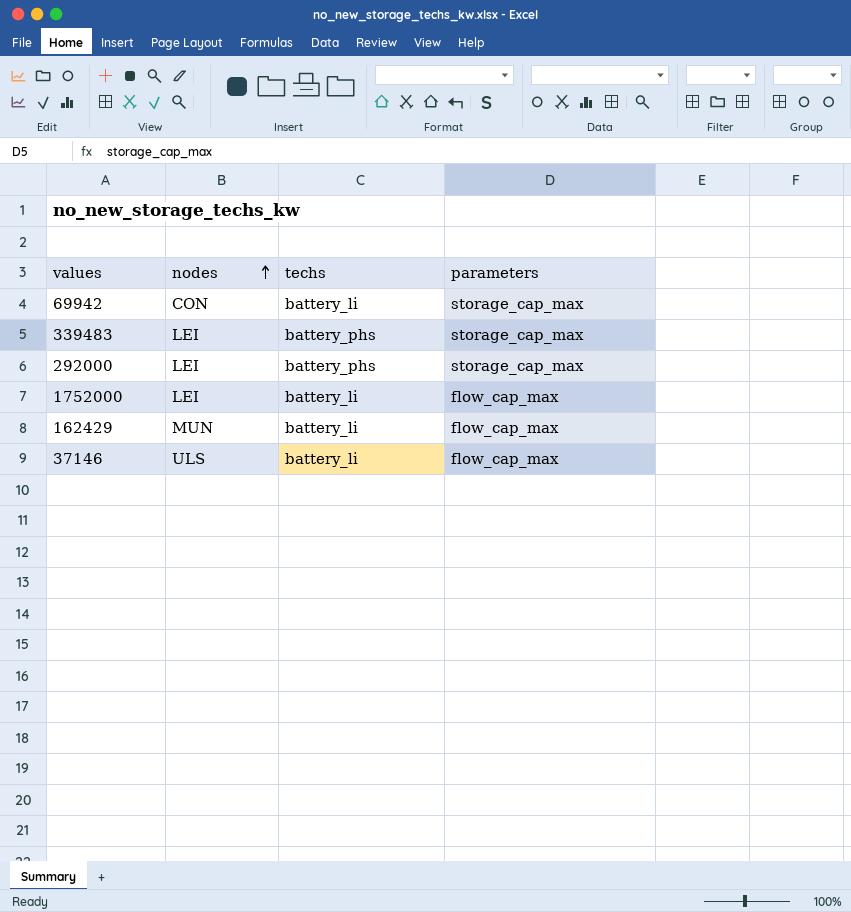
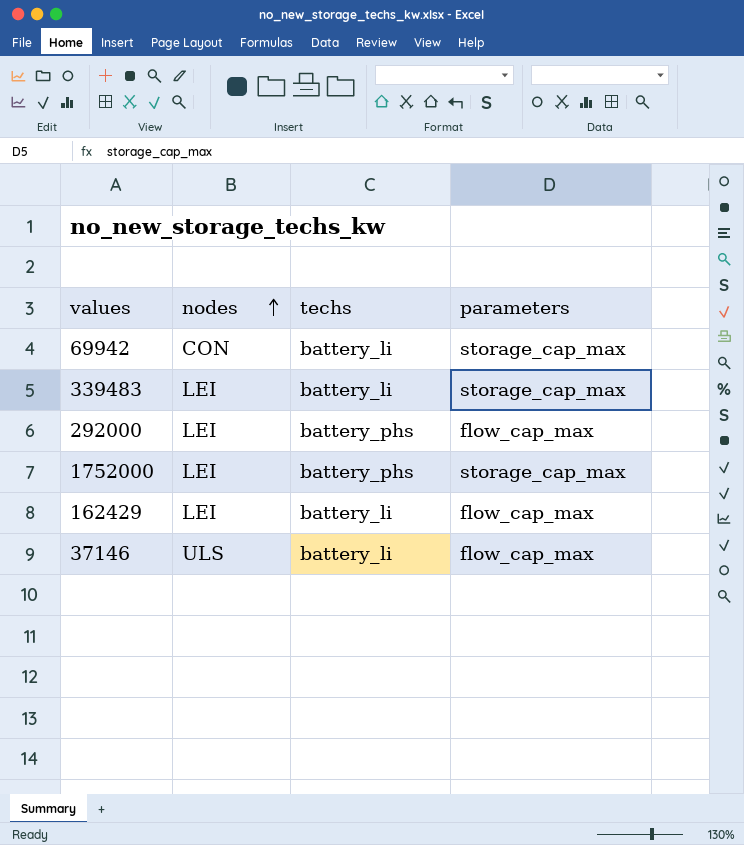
339483 | techs: battery_phs -> battery_li
292000 | parameters: storage_cap_max -> flow_cap_max
1752000 | techs: battery_li -> battery_phs
1752000 | parameters: flow_cap_max -> storage_cap_max
162429 | nodes: MUN -> LEI

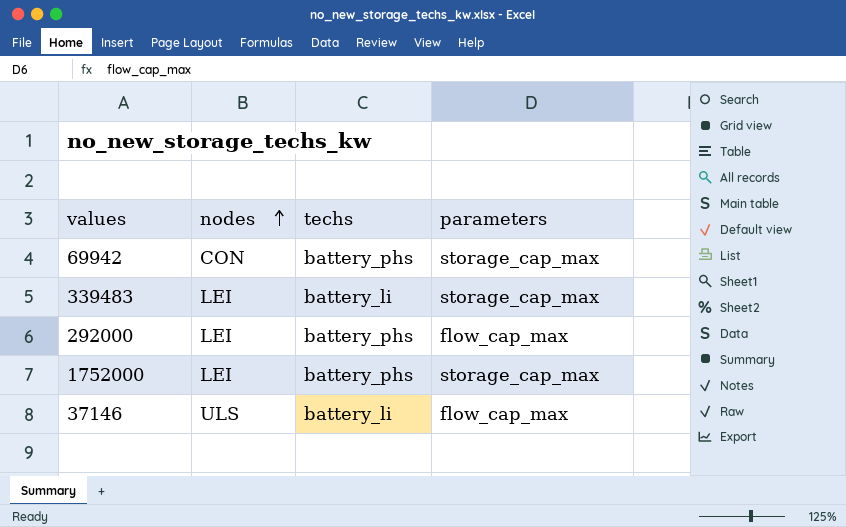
row 162429: LEI | battery_li | flow_cap_max -> none
69942 | techs: battery_li -> battery_phs

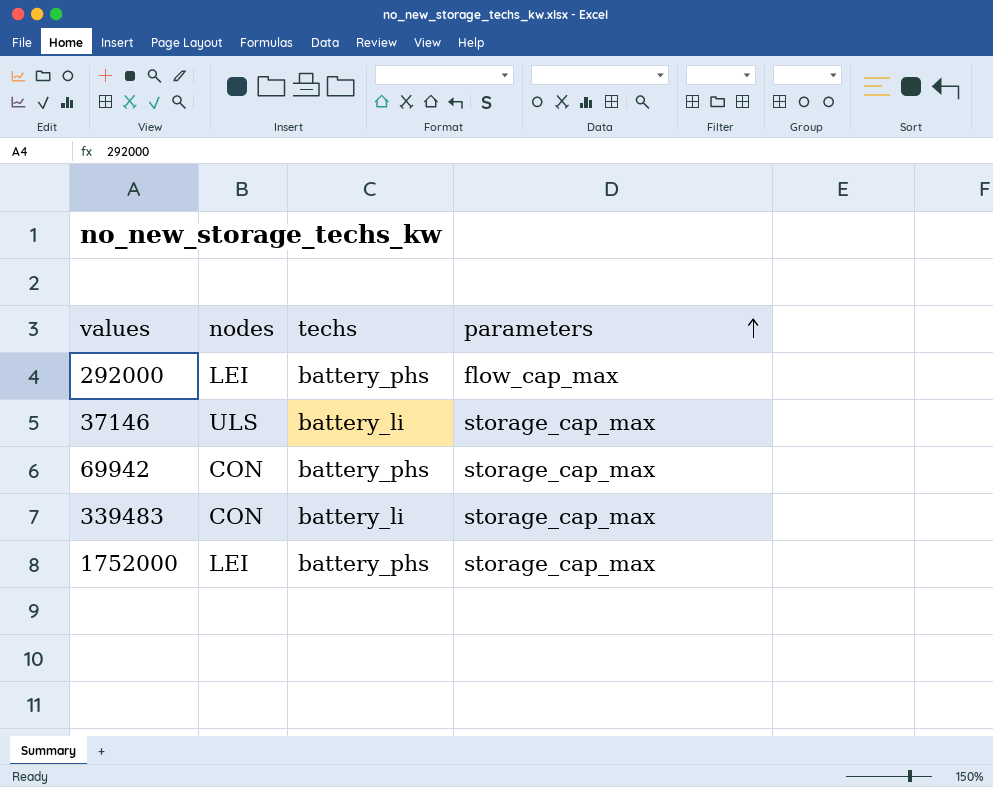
row order: nodes ascending -> parameters ascending
37146 | parameters: flow_cap_max -> storage_cap_max
339483 | nodes: LEI -> CON

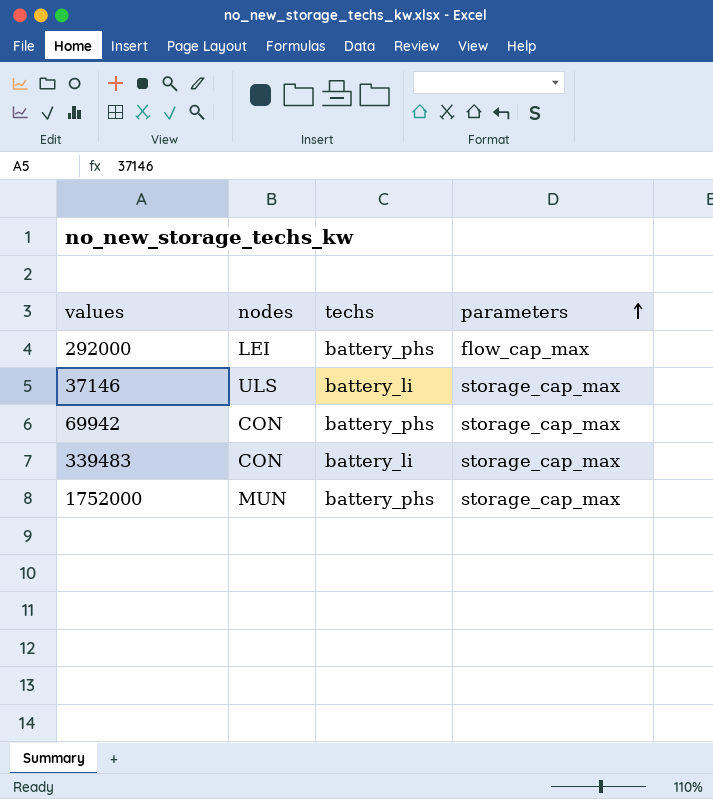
1752000 | nodes: LEI -> MUN

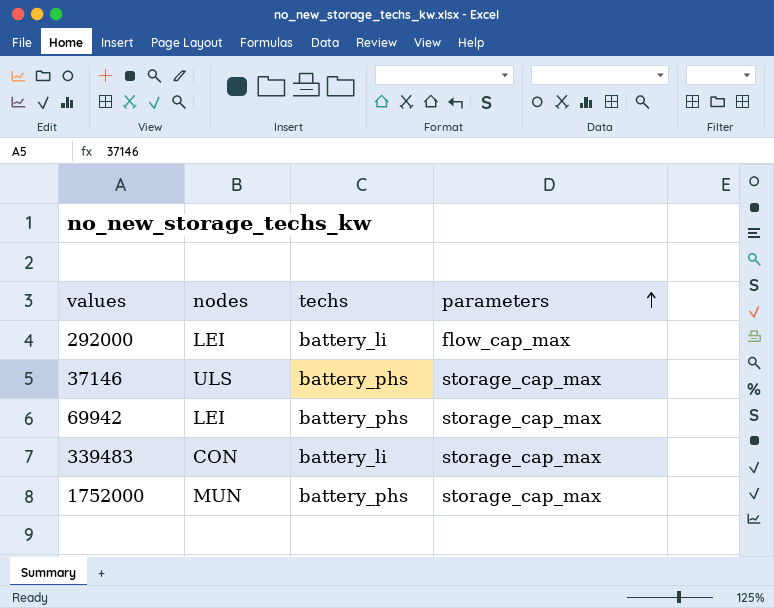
292000 | techs: battery_phs -> battery_li
37146 | techs: battery_li -> battery_phs
69942 | nodes: CON -> LEI

